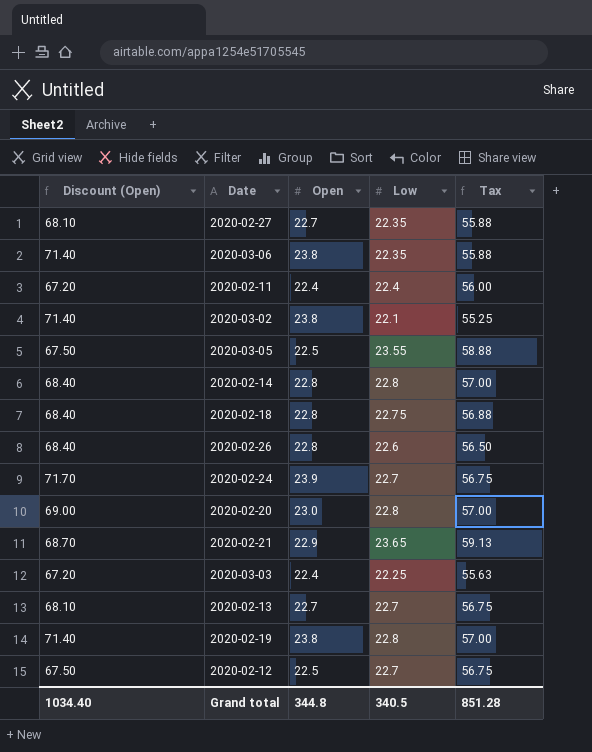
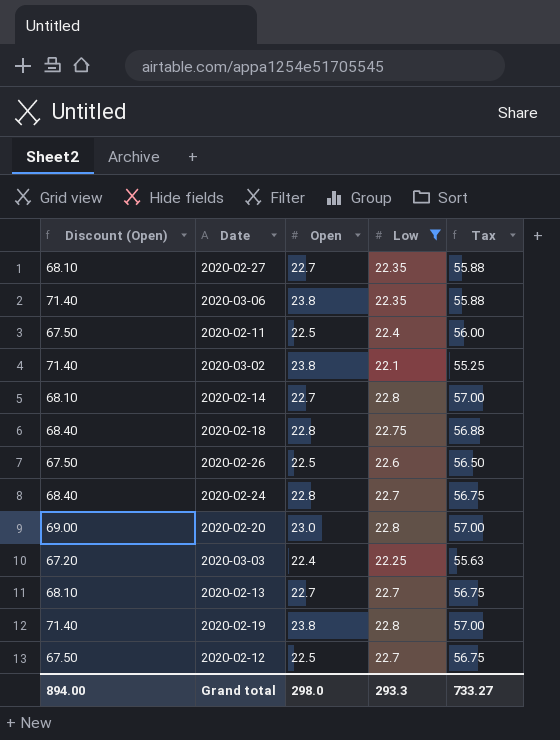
filter: none -> Low <= 22.8
2020-02-11 | Discount (Open): 67.20 -> 67.50
2020-02-11 | Open: 22.4 -> 22.5
2020-02-14 | Discount (Open): 68.40 -> 68.10
2020-02-14 | Open: 22.8 -> 22.7
2020-02-26 | Discount (Open): 68.40 -> 67.50
2020-02-26 | Open: 22.8 -> 22.5
2020-02-24 | Discount (Open): 71.70 -> 68.40
2020-02-24 | Open: 23.9 -> 22.8
Grand total | Discount (Open): 1034.40 -> 894.00
Grand total | Open: 344.8 -> 298.0
Grand total | Low: 340.5 -> 293.3
Grand total | Tax: 851.28 -> 733.27

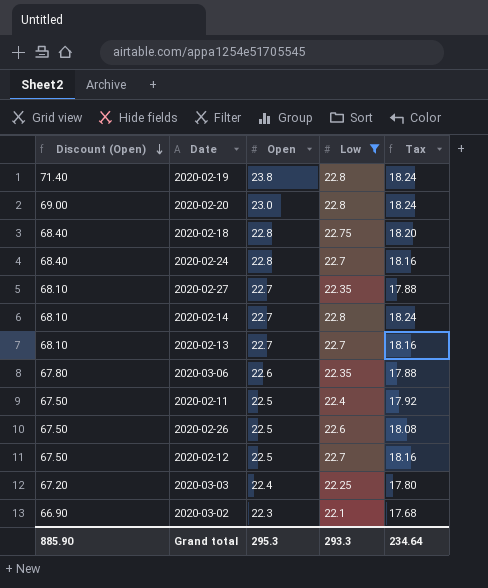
row order: none -> Discount (Open) descending
column Tax | formula: [Low] * 2.5 -> [Low] * 0.8
2020-03-06 | Discount (Open): 71.40 -> 67.80
2020-03-06 | Open: 23.8 -> 22.6
2020-03-02 | Discount (Open): 71.40 -> 66.90
2020-03-02 | Open: 23.8 -> 22.3
Grand total | Discount (Open): 894.00 -> 885.90
Grand total | Open: 298.0 -> 295.3
Grand total | Tax: 733.27 -> 234.64

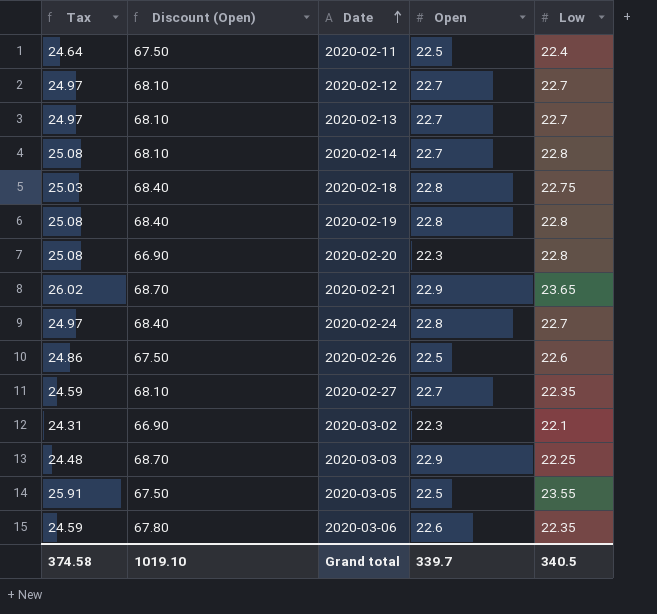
filter: Low <= 22.8 -> none
row order: Discount (Open) descending -> Date ascending
column Tax | formula: [Low] * 0.8 -> [Low] * 1.1
column Tax | position: 5 -> 1
2020-02-12 | Discount (Open): 67.50 -> 68.10
2020-02-12 | Open: 22.5 -> 22.7
2020-02-19 | Discount (Open): 71.40 -> 68.40
2020-02-19 | Open: 23.8 -> 22.8
2020-02-20 | Discount (Open): 69.00 -> 66.90
2020-02-20 | Open: 23.0 -> 22.3
2020-03-03 | Discount (Open): 67.20 -> 68.70
2020-03-03 | Open: 22.4 -> 22.9
Grand total | Tax: 234.64 -> 374.58
Grand total | Discount (Open): 885.90 -> 1019.10
Grand total | Open: 295.3 -> 339.7
Grand total | Low: 293.3 -> 340.5

